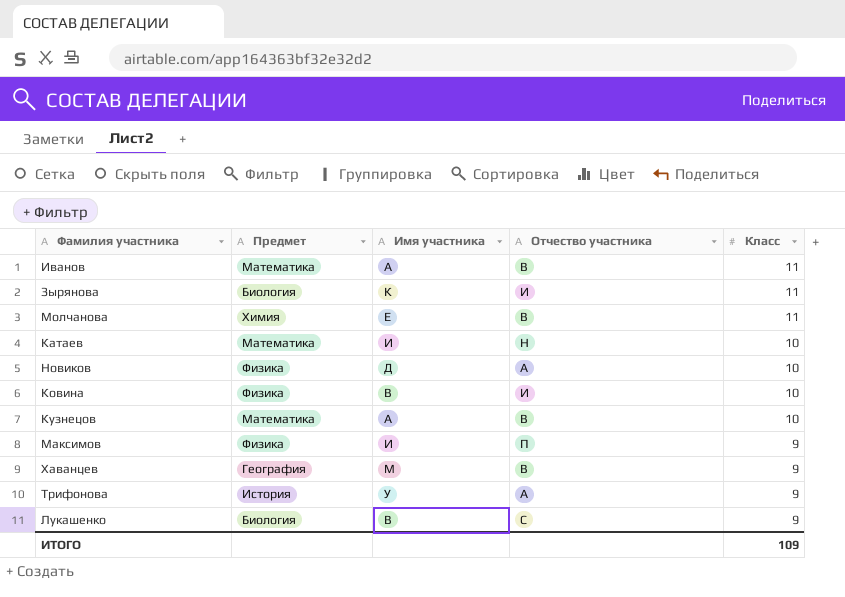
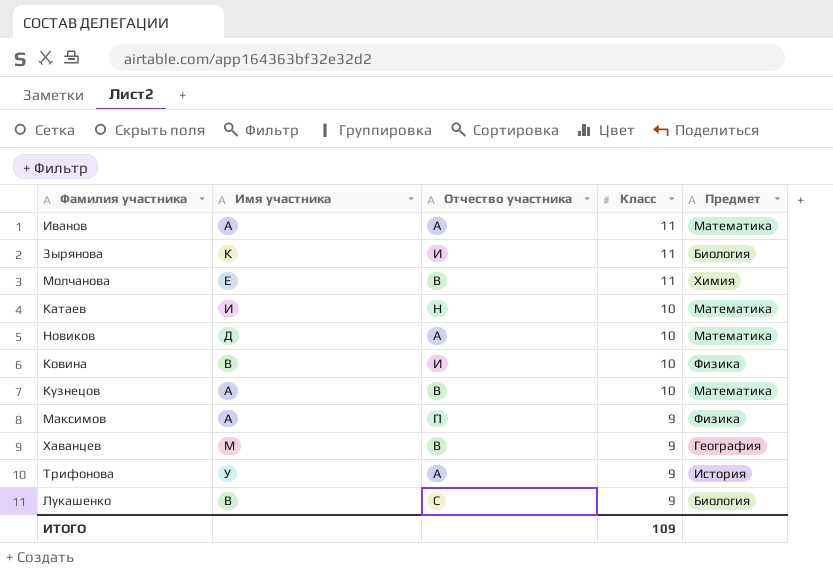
column Предмет | position: 2 -> 5
Иванов | Отчество участника: В -> А
Новиков | Предмет: Физика -> Математика
Максимов | Имя участника: И -> А

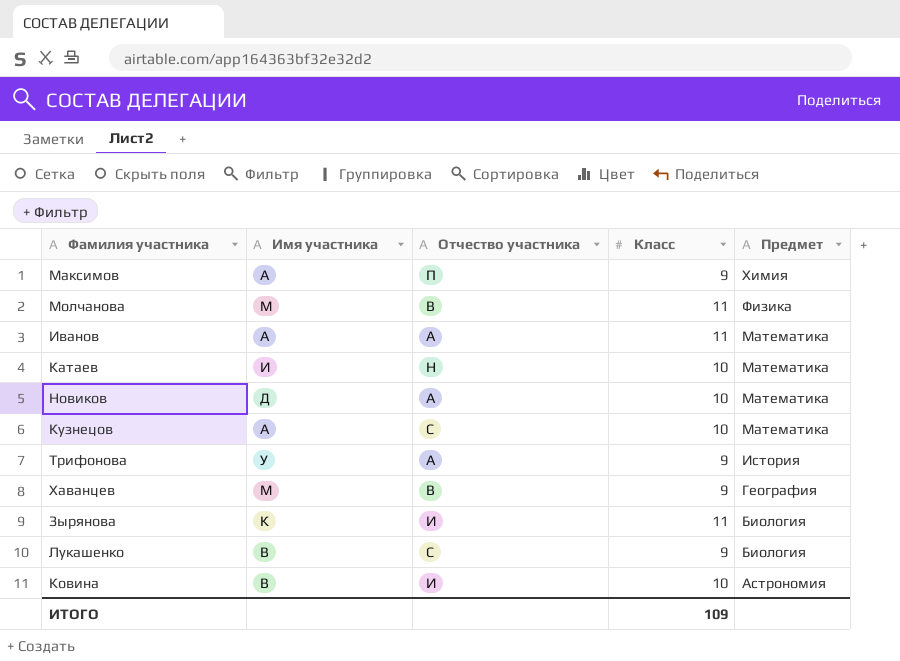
row order: Класс descending -> Предмет descending
Максимов | Предмет: Физика -> Химия
Молчанова | Имя участника: Е -> М
Молчанова | Предмет: Химия -> Физика
Кузнецов | Отчество участника: В -> С
Ковина | Предмет: Физика -> Астрономия

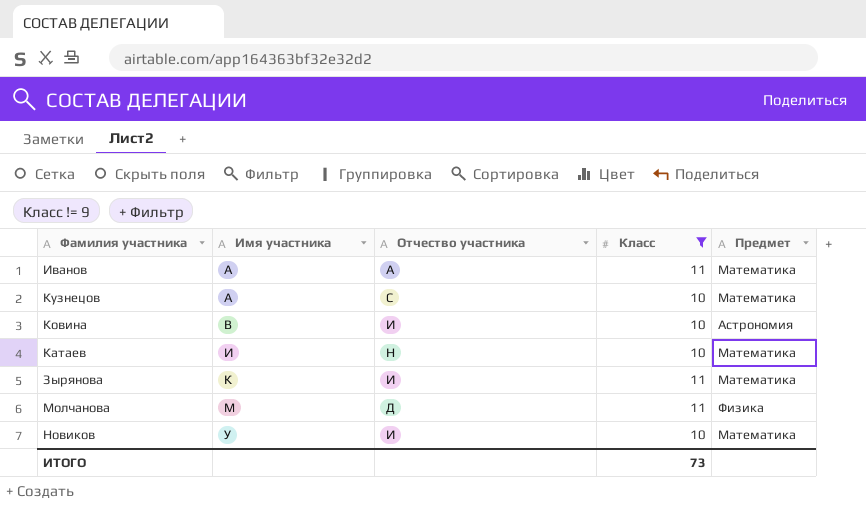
filter: none -> Класс != 9
row order: Предмет descending -> Имя участника ascending
Зырянова | Предмет: Биология -> Математика
Молчанова | Отчество участника: В -> Д
Новиков | Имя участника: Д -> У
Новиков | Отчество участника: А -> И
ИТОГО | Класс: 109 -> 73

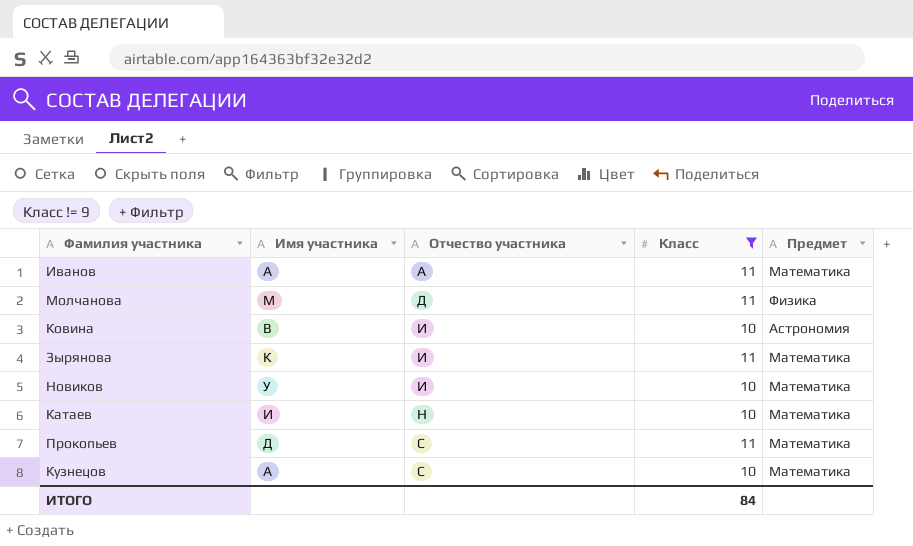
row order: Имя участника ascending -> Отчество участника ascending
row Прокопьев: none -> Д | С | 11 | Математика
ИТОГО | Класс: 73 -> 84

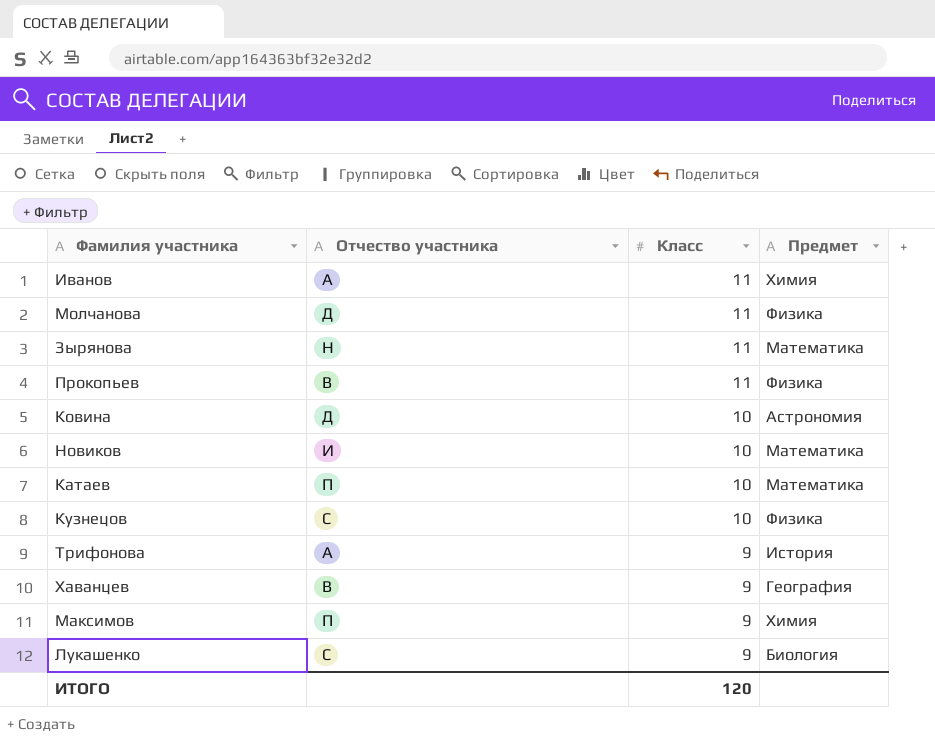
filter: Класс != 9 -> none
row order: Отчество участника ascending -> Класс descending
column Имя участника | position: 2 -> none
Иванов | Предмет: Математика -> Химия
Зырянова | Отчество участника: И -> Н
Прокопьев | Отчество участника: С -> В
Прокопьев | Предмет: Математика -> Физика
Ковина | Отчество участника: И -> Д
Катаев | Отчество участника: Н -> П
Кузнецов | Предмет: Математика -> Физика
ИТОГО | Класс: 84 -> 120

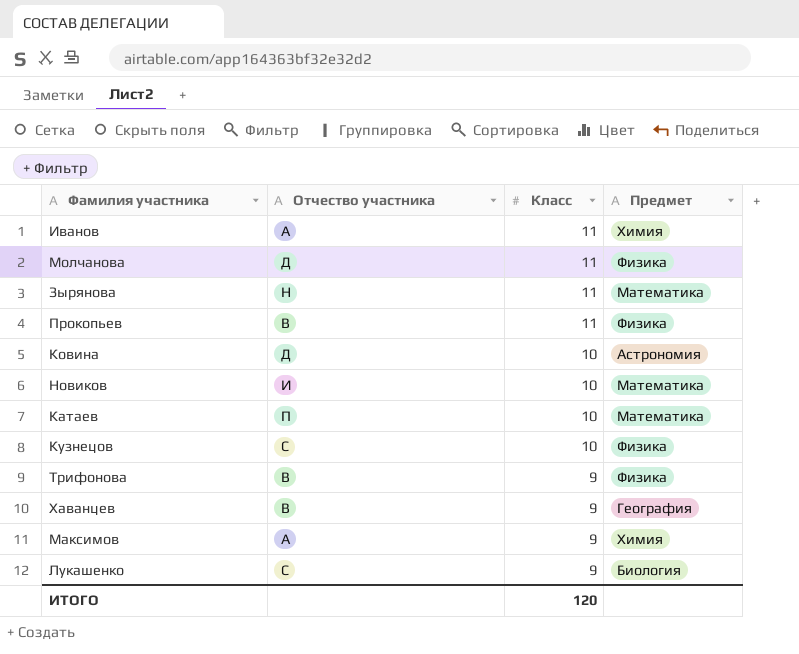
Трифонова | Отчество участника: А -> В
Трифонова | Предмет: История -> Физика
Максимов | Отчество участника: П -> А

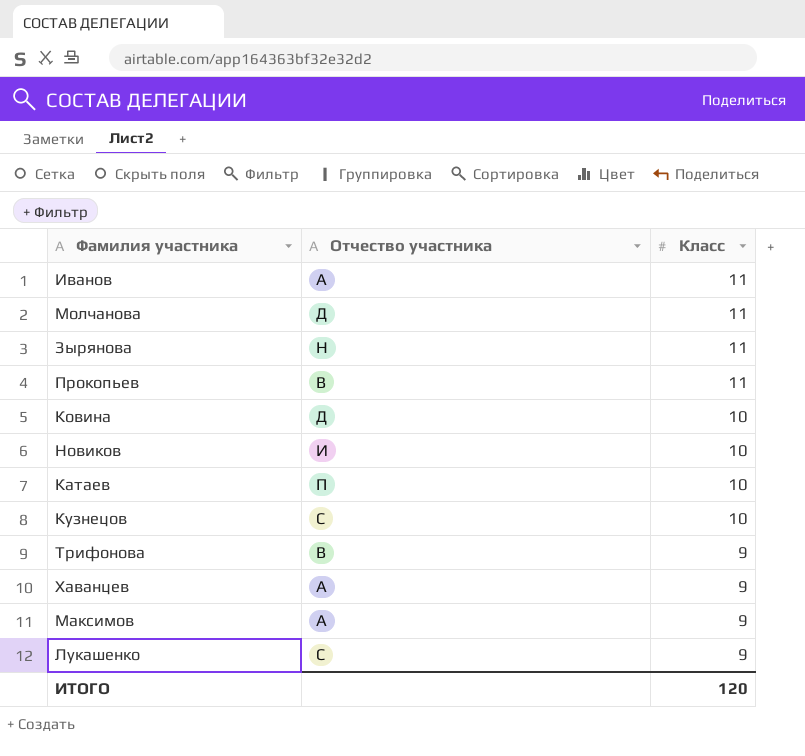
column Предмет | position: 4 -> none
Хаванцев | Отчество участника: В -> А

